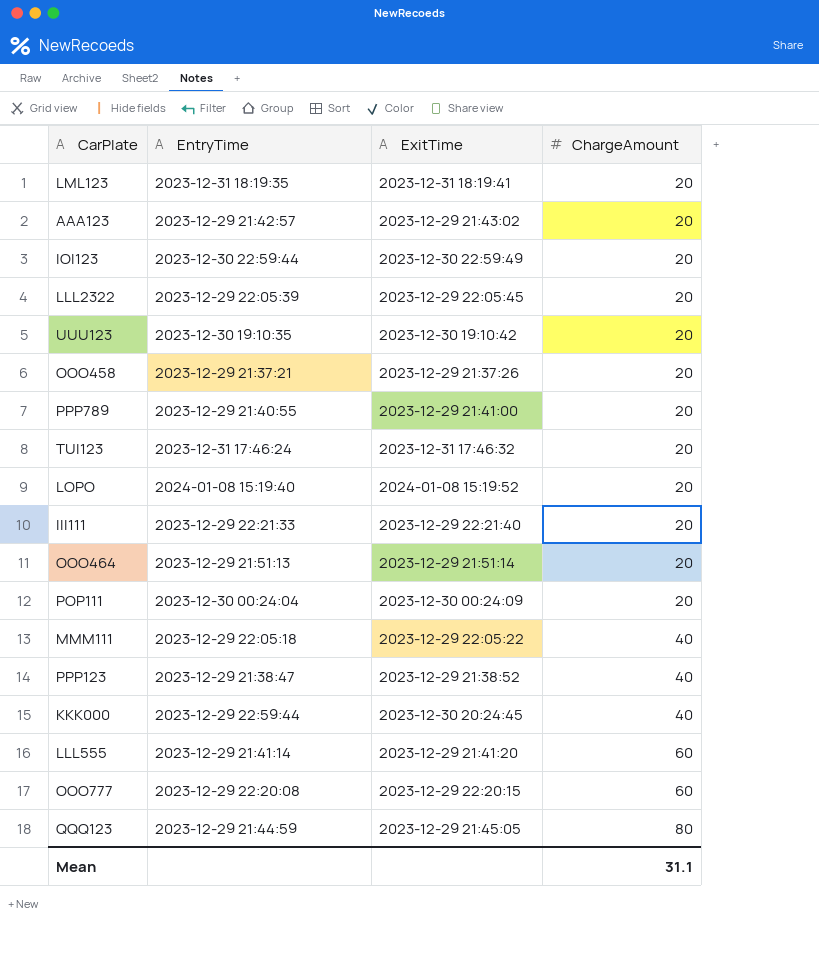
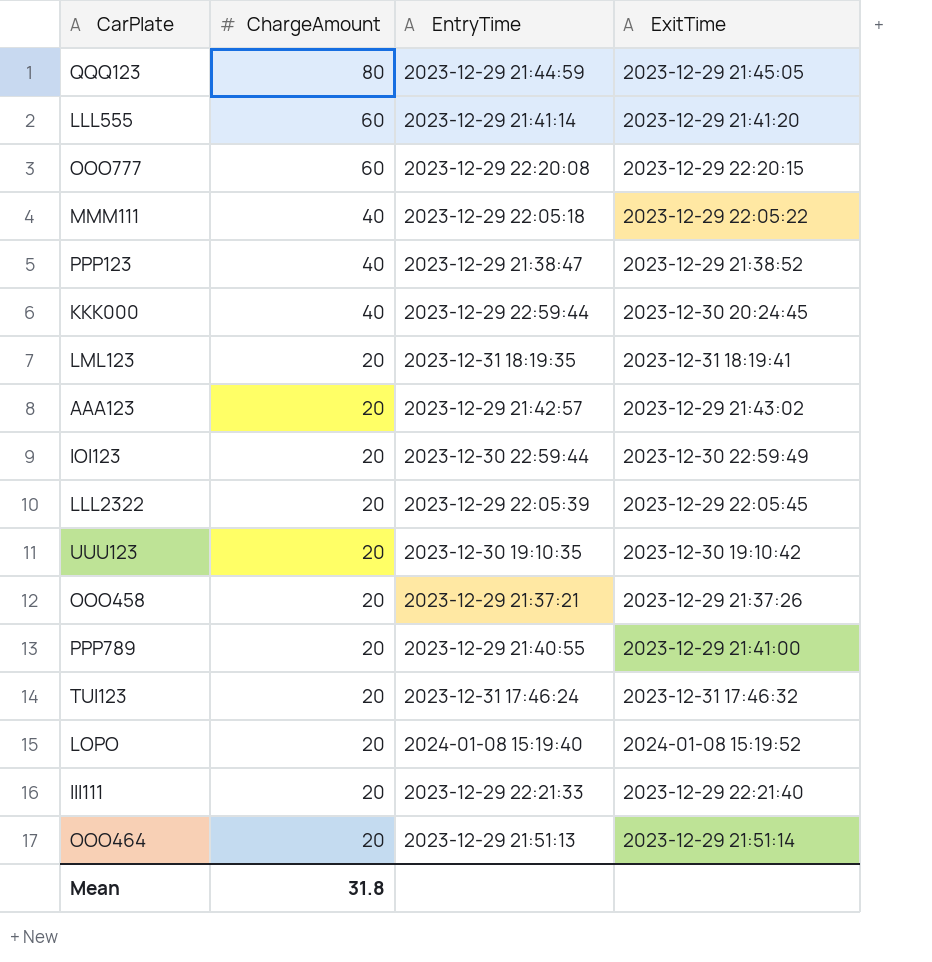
row order: ChargeAmount ascending -> ChargeAmount descending
column ChargeAmount | position: 4 -> 2
row POP111: 2023-12-30 00:24:04 | 2023-12-30 00:24:09 | 20 -> none
Mean | ChargeAmount: 31.1 -> 31.8

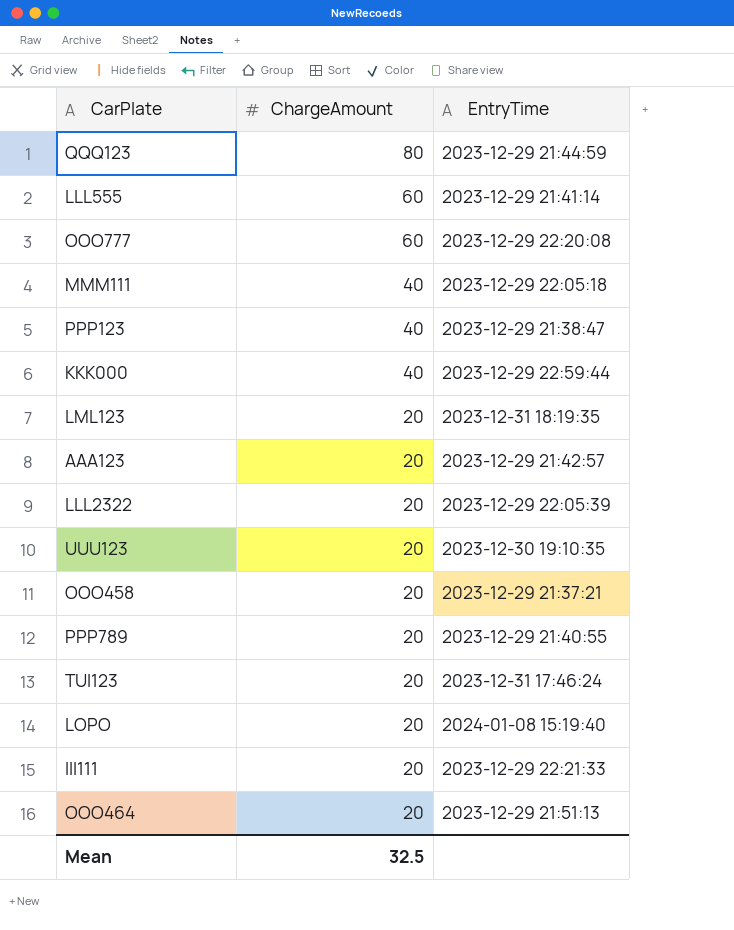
column ExitTime | position: 4 -> none
row IOI123: 20 | 2023-12-30 22:59:44 | 2023-12-30 22:59:49 -> none
Mean | ChargeAmount: 31.8 -> 32.5

